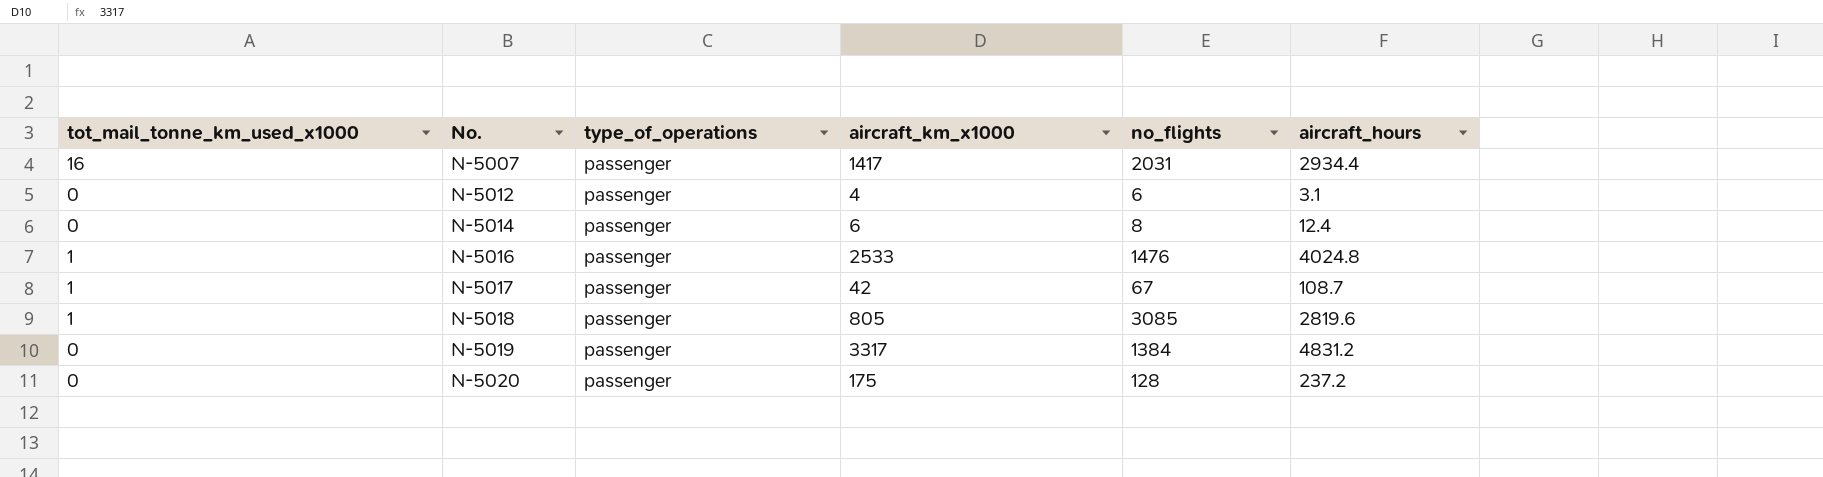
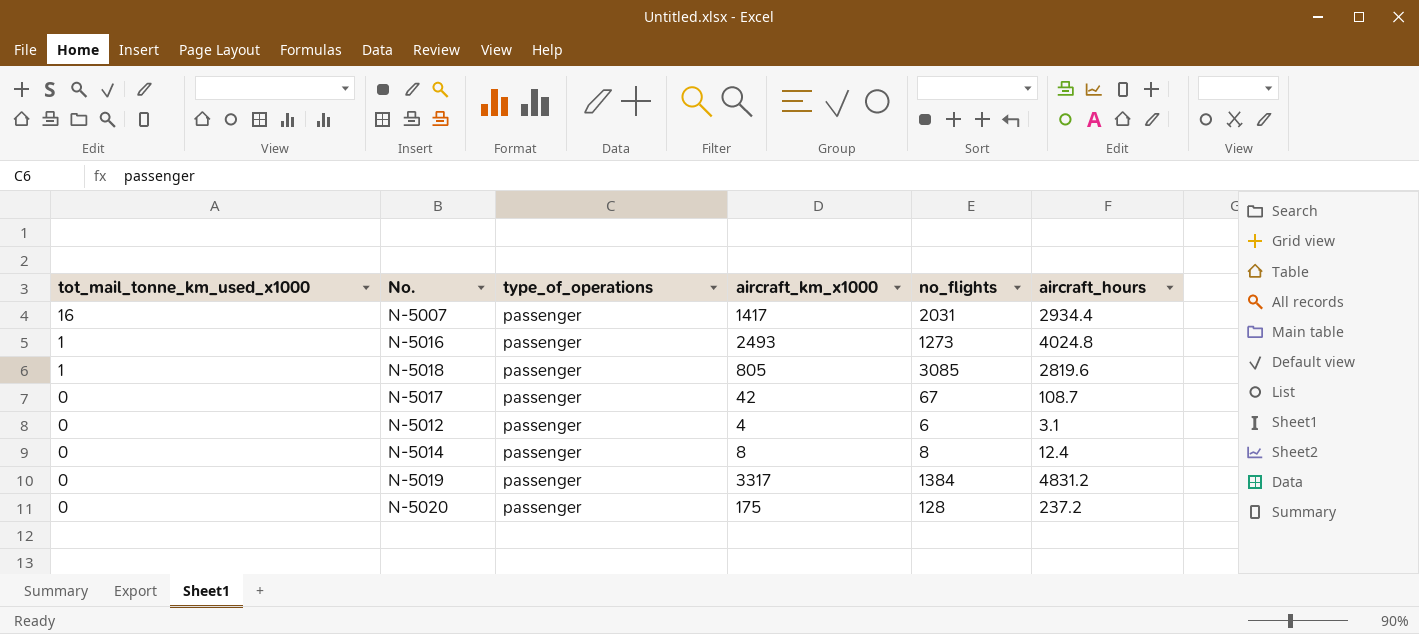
row order: No. ascending -> tot_mail_tonne_km_used_x1000 descending
N-5016 | aircraft_km_x1000: 2533 -> 2493
N-5016 | no_flights: 1476 -> 1273
N-5017 | tot_mail_tonne_km_used_x1000: 1 -> 0
N-5014 | aircraft_km_x1000: 6 -> 8

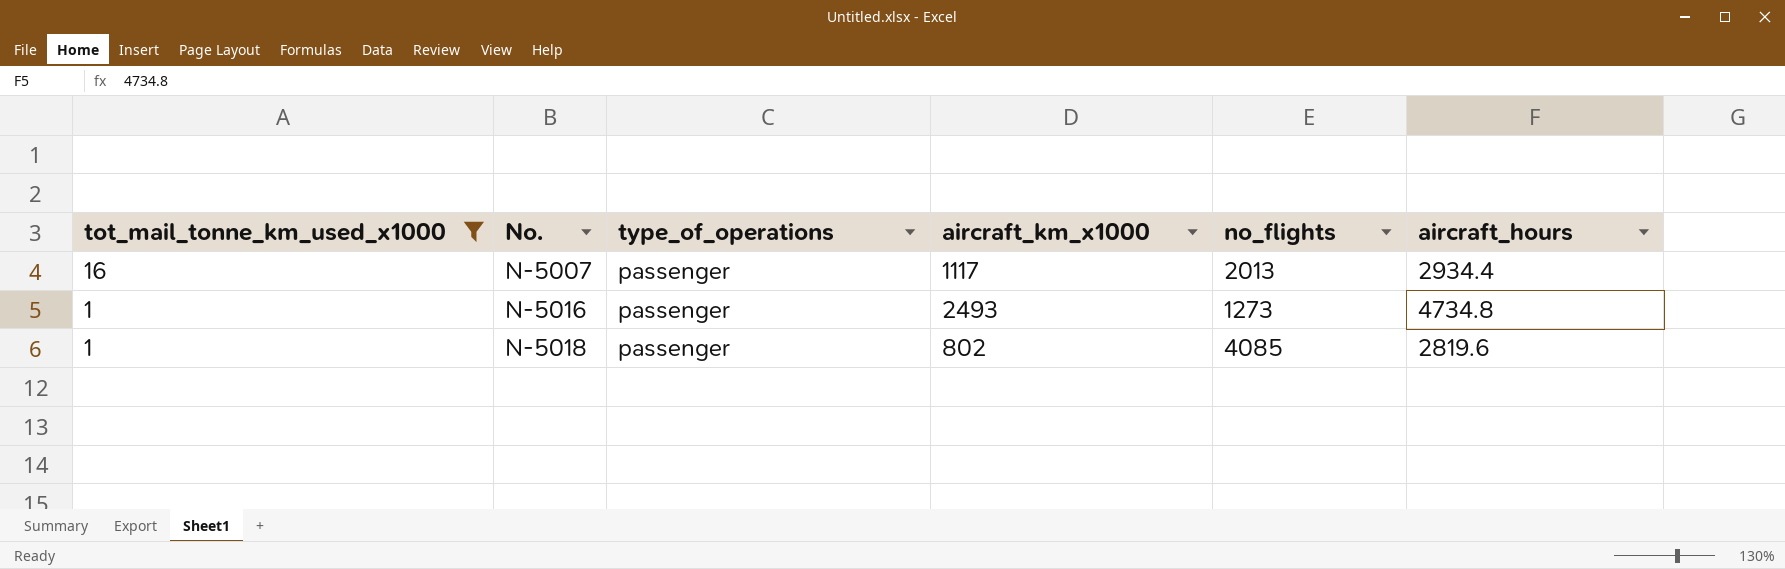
filter: none -> tot_mail_tonne_km_used_x1000 != 0
N-5007 | aircraft_km_x1000: 1417 -> 1117
N-5007 | no_flights: 2031 -> 2013
N-5016 | aircraft_hours: 4024.8 -> 4734.8
N-5018 | aircraft_km_x1000: 805 -> 802
N-5018 | no_flights: 3085 -> 4085

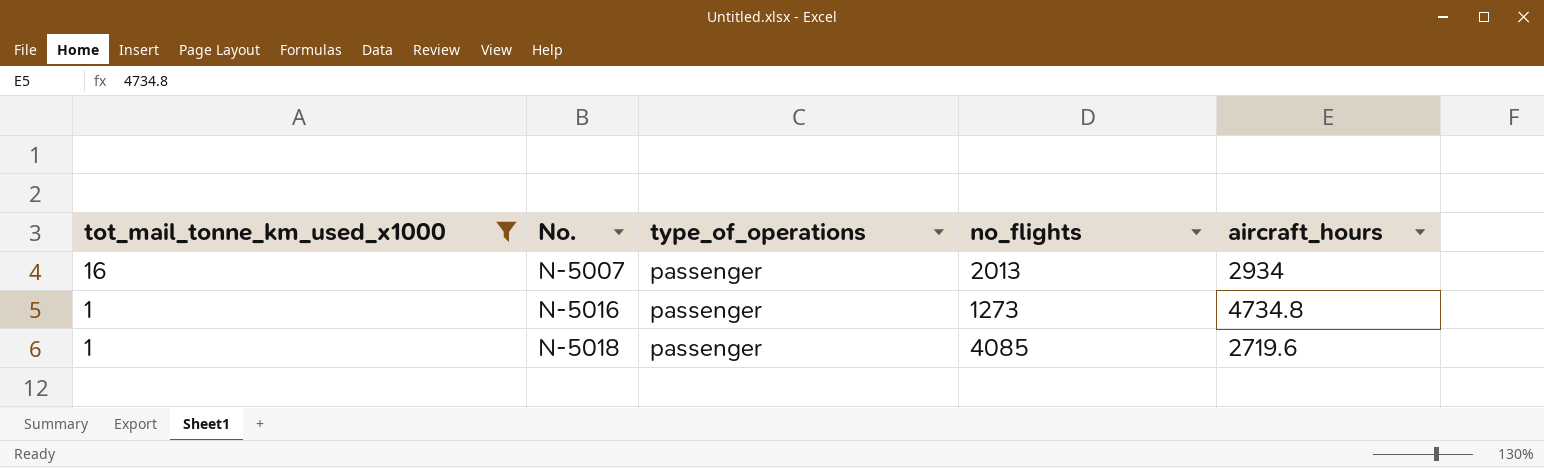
column aircraft_km_x1000 | position: 4 -> none
N-5007 | aircraft_hours: 2934.4 -> 2934
N-5018 | aircraft_hours: 2819.6 -> 2719.6

